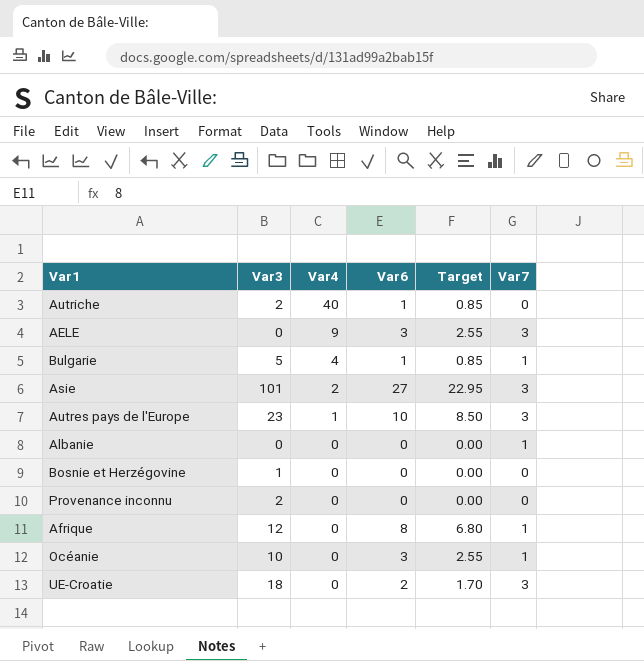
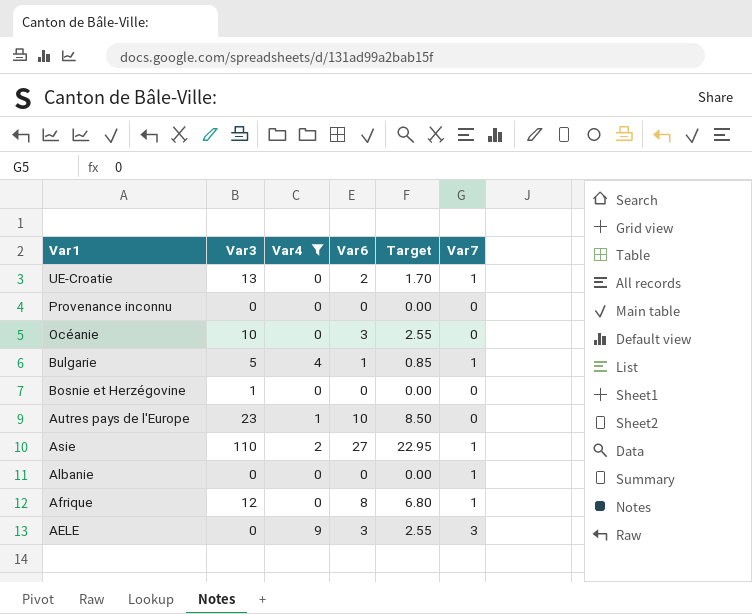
filter: none -> Var4 != 40
row order: Var4 descending -> Var1 descending
UE-Croatie | Var3: 18 -> 13
UE-Croatie | Var7: 3 -> 1
Provenance inconnu | Var3: 2 -> 0
Océanie | Var7: 1 -> 0
Autres pays de l'Europe | Var7: 3 -> 0
Asie | Var3: 101 -> 110
Asie | Var7: 3 -> 1

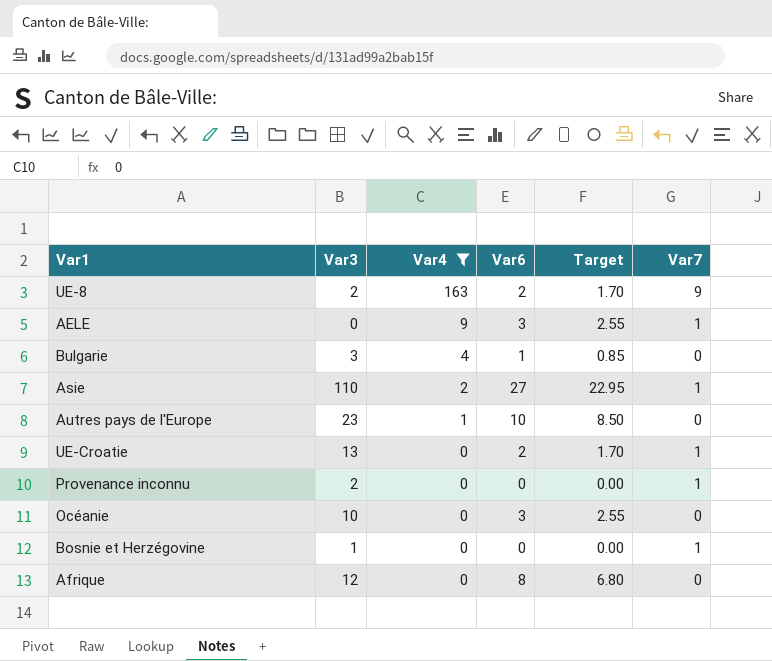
row order: Var1 descending -> Var4 descending
row Albanie: 0 | 0 | 0 | 0.00 | 1 -> none
row UE-8: none -> 2 | 163 | 2 | 1.70 | 9
AELE | Var7: 3 -> 1
Bulgarie | Var3: 5 -> 3
Bulgarie | Var7: 1 -> 0
Provenance inconnu | Var3: 0 -> 2
Provenance inconnu | Var7: 0 -> 1
Bosnie et Herzégovine | Var7: 0 -> 1
Afrique | Var7: 1 -> 0

